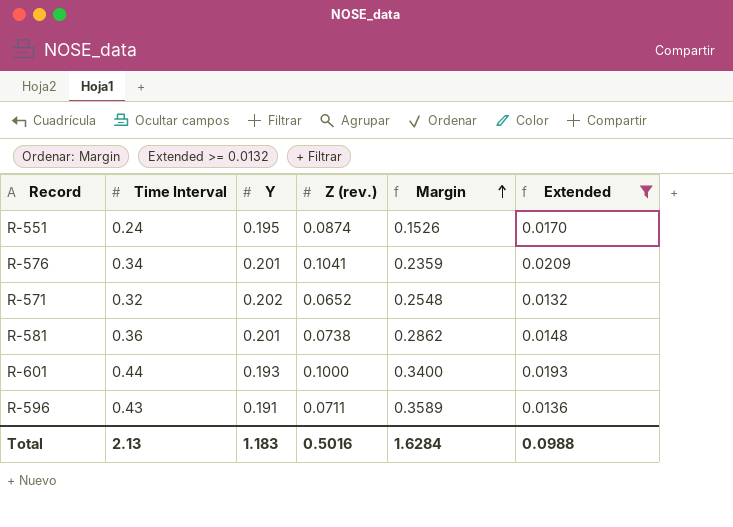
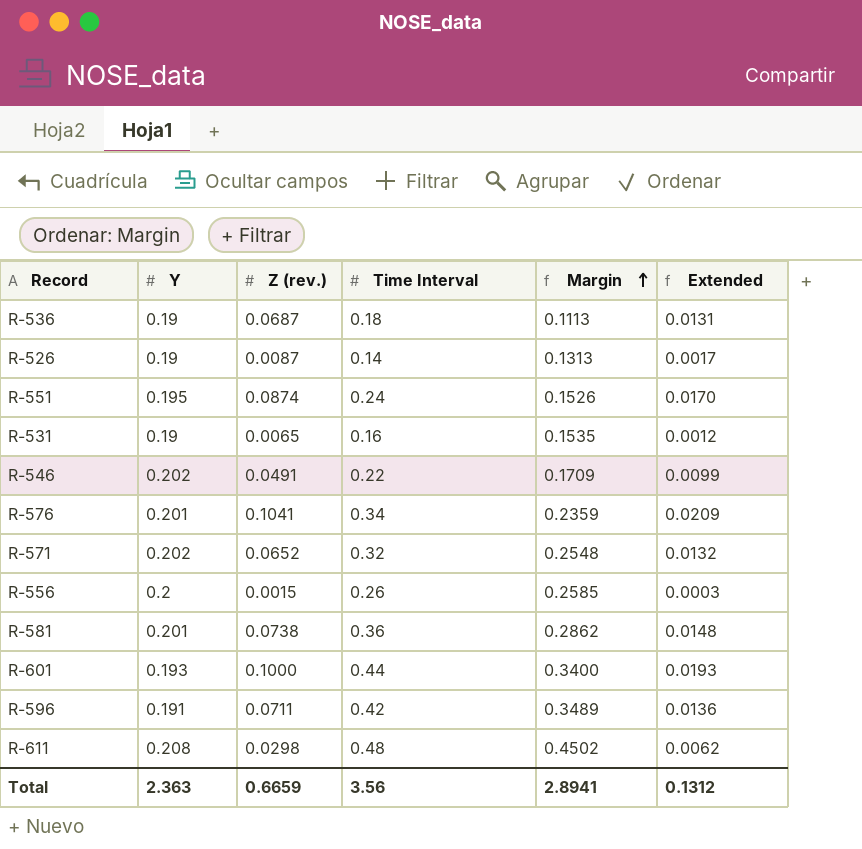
filter: Extended >= 0.0132 -> none
column Time Interval | position: 2 -> 4
R-596 | Time Interval: 0.43 -> 0.42
R-596 | Margin: 0.3589 -> 0.3489
Total | Y: 1.183 -> 2.363
Total | Z (rev.): 0.5016 -> 0.6659
Total | Time Interval: 2.13 -> 3.56
Total | Margin: 1.6284 -> 2.8941
Total | Extended: 0.0988 -> 0.1312

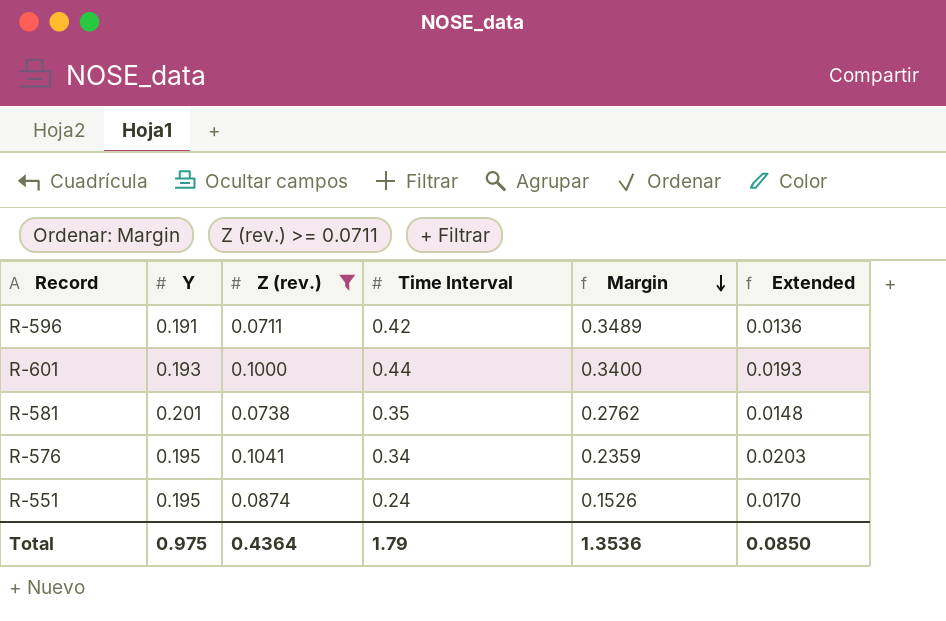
filter: none -> Z (rev.) >= 0.0711
row order: Margin ascending -> Margin descending
R-581 | Time Interval: 0.36 -> 0.35
R-581 | Margin: 0.2862 -> 0.2762
R-576 | Y: 0.201 -> 0.195
R-576 | Extended: 0.0209 -> 0.0203
Total | Y: 2.363 -> 0.975
Total | Z (rev.): 0.6659 -> 0.4364
Total | Time Interval: 3.56 -> 1.79
Total | Margin: 2.8941 -> 1.3536
Total | Extended: 0.1312 -> 0.0850

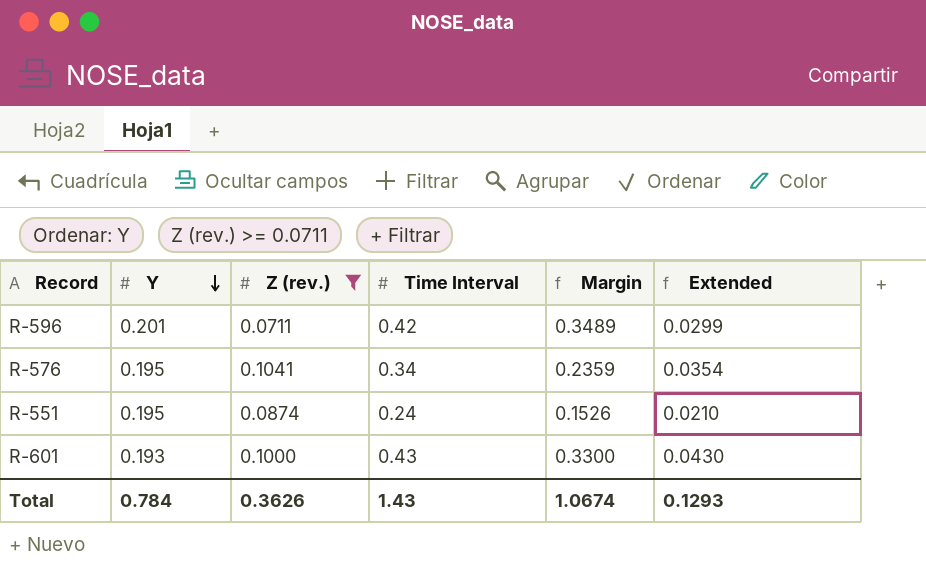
row order: Margin descending -> Y descending
column Extended | formula: [Y] * [Z (rev.)] -> [Z (rev.)] * [Time Interval]
row R-581: 0.201 | 0.0738 | 0.35 | 0.2762 | 0.0148 -> none
R-596 | Y: 0.191 -> 0.201
R-601 | Time Interval: 0.44 -> 0.43
R-601 | Margin: 0.3400 -> 0.3300
Total | Y: 0.975 -> 0.784
Total | Z (rev.): 0.4364 -> 0.3626
Total | Time Interval: 1.79 -> 1.43
Total | Margin: 1.3536 -> 1.0674
Total | Extended: 0.0850 -> 0.1293

